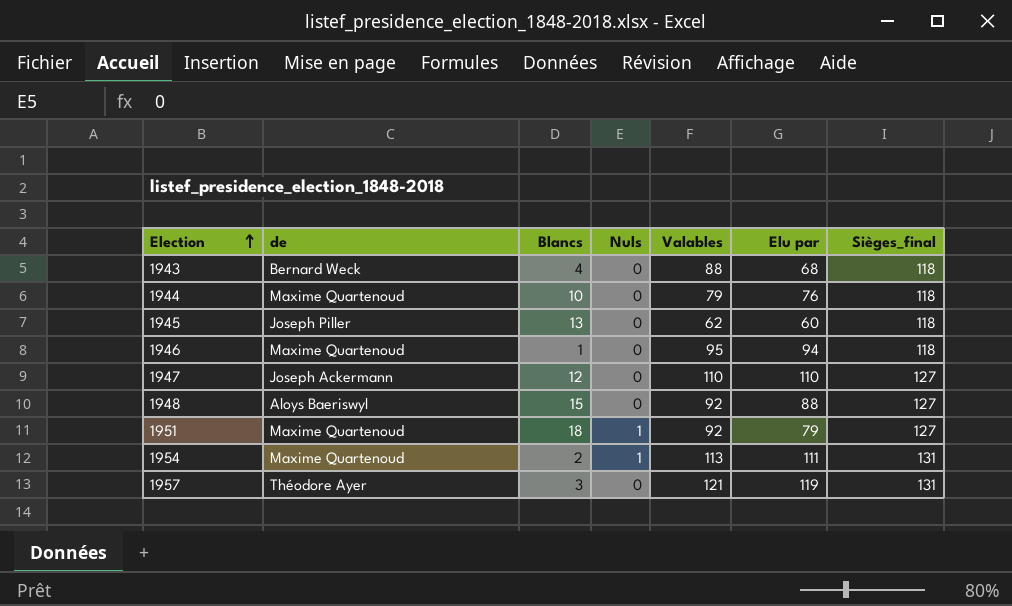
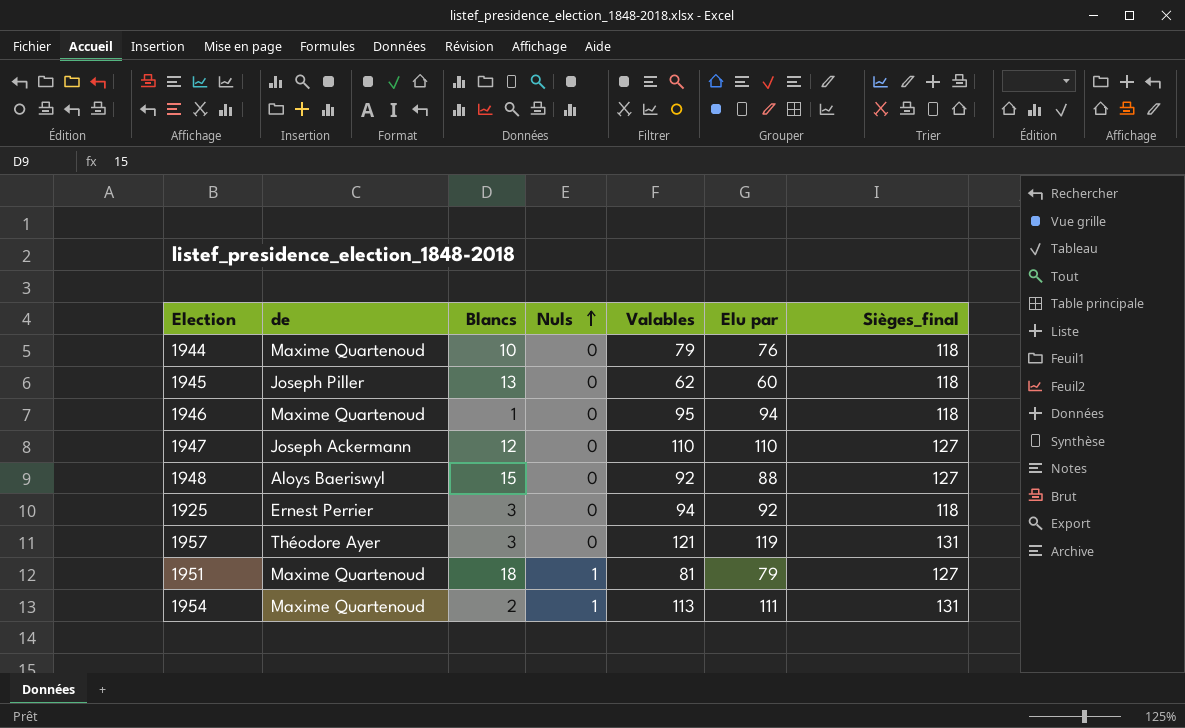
row order: Election ascending -> Nuls ascending
row 1943: Bernard Weck | 4 | 0 | 88 | 68 | 118 -> none
row 1925: none -> Ernest Perrier | 3 | 0 | 94 | 92 | 118
1951 | Valables: 92 -> 81

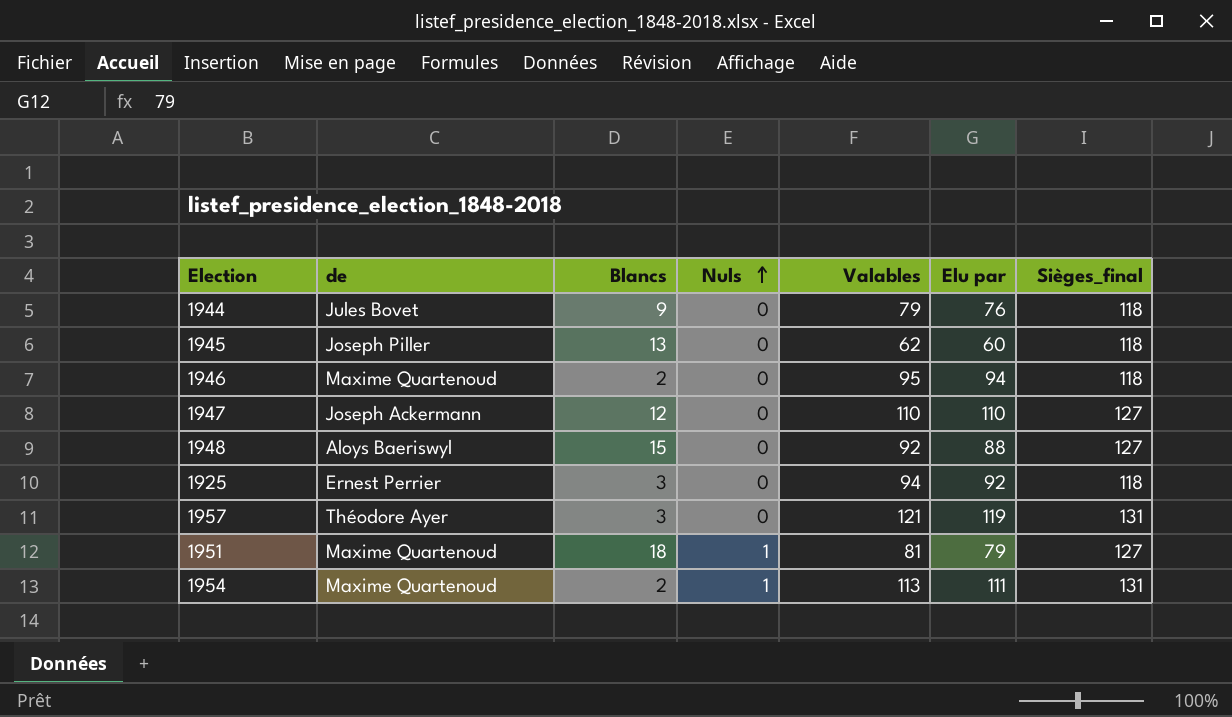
1944 | de: Maxime Quartenoud -> Jules Bovet
1944 | Blancs: 10 -> 9
1946 | Blancs: 1 -> 2

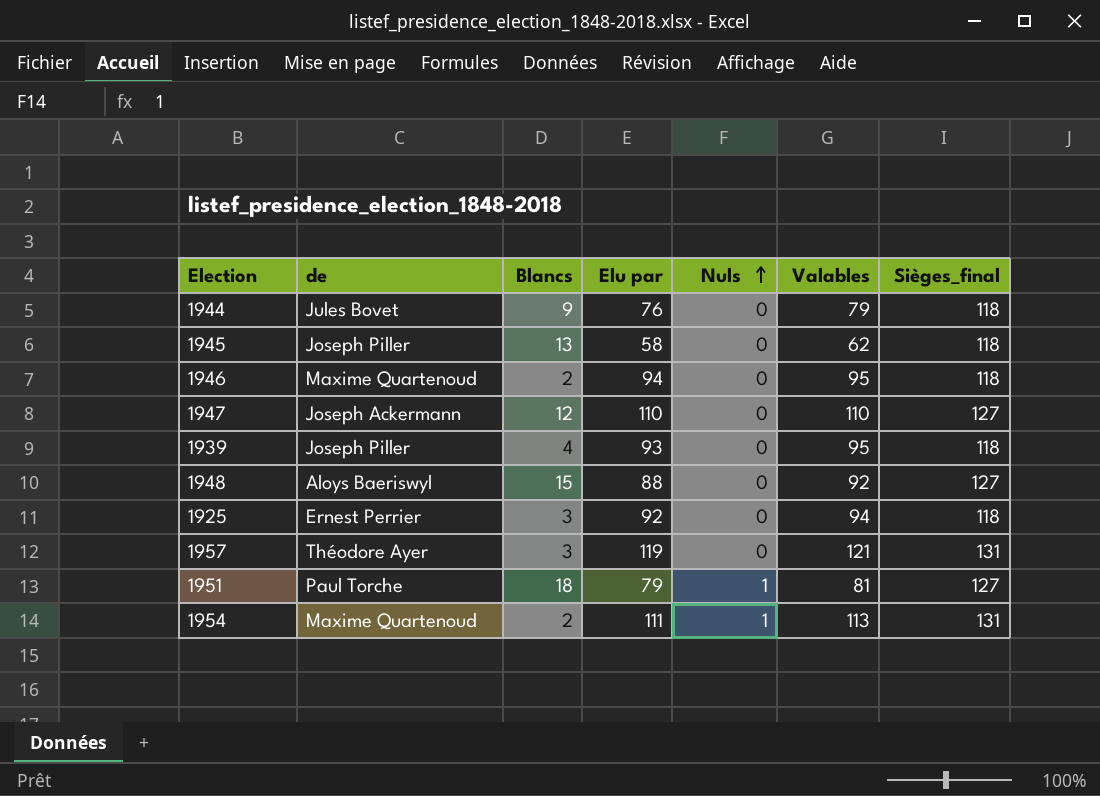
column Elu par | position: 6 -> 4
1945 | Elu par: 60 -> 58
row 1939: none -> Joseph Piller | 4 | 93 | 0 | 95 | 118
1951 | de: Maxime Quartenoud -> Paul Torche

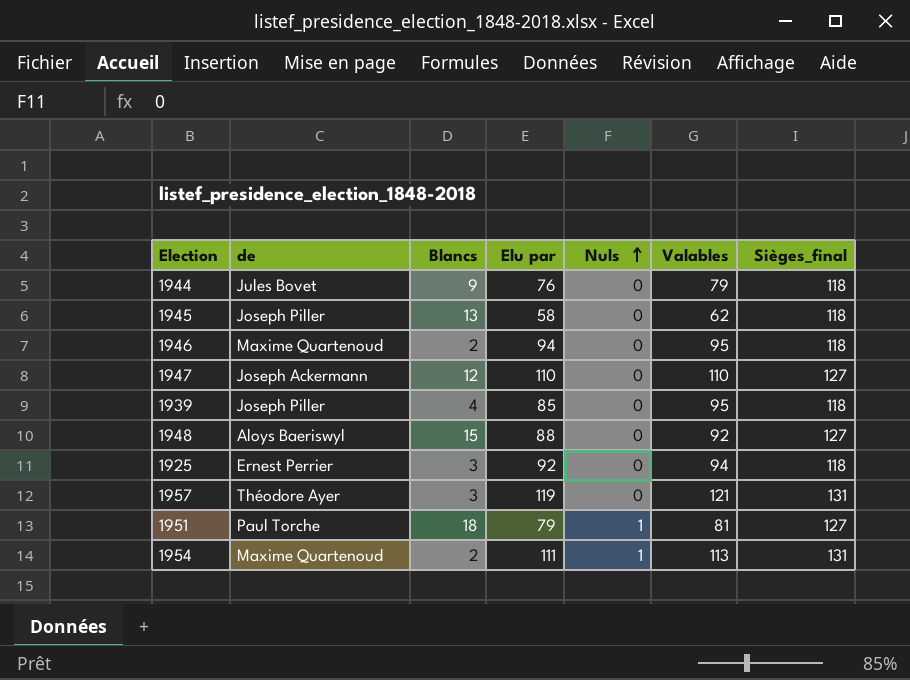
1939 | Elu par: 93 -> 85

